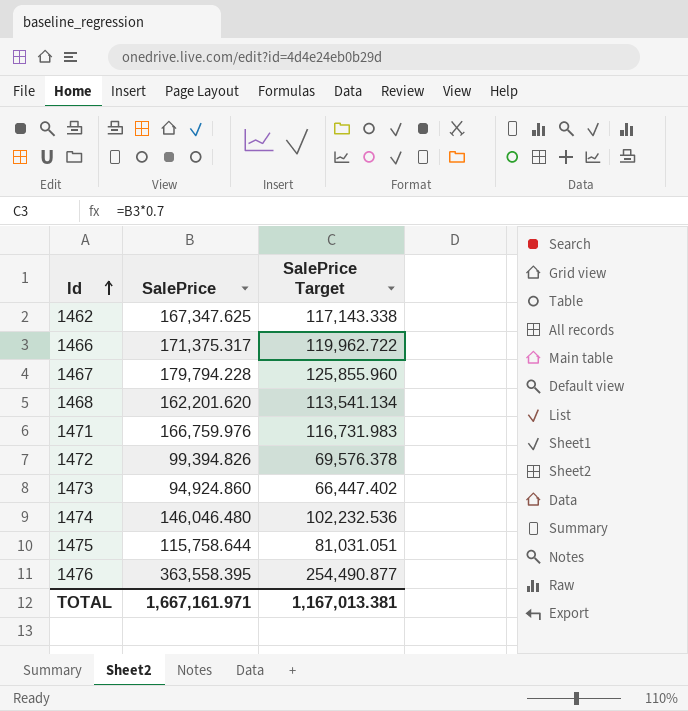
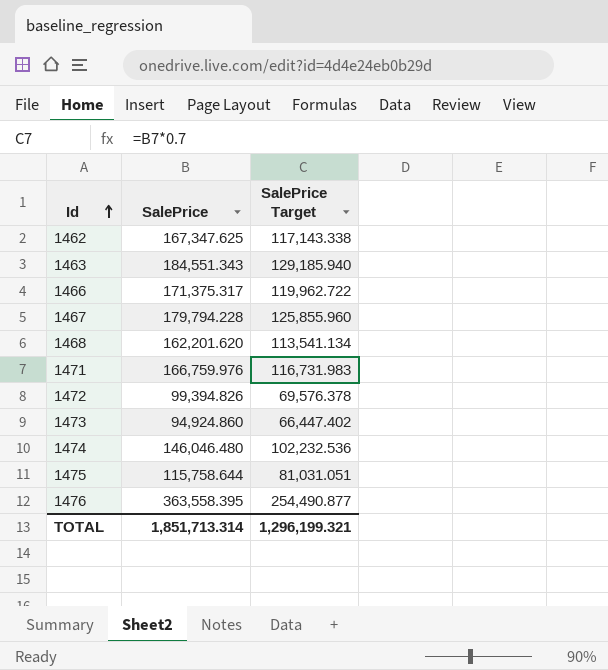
row 1463: none -> 184,551.343 | 129,185.940
TOTAL | SalePrice: 1,667,161.971 -> 1,851,713.314
TOTAL | SalePrice Target: 1,167,013.381 -> 1,296,199.321

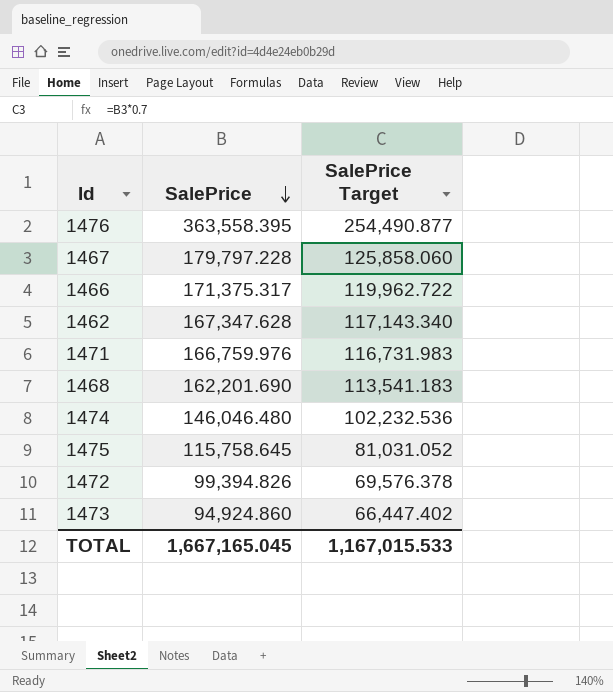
row order: Id ascending -> SalePrice descending
row 1463: 184,551.343 | 129,185.940 -> none
1467 | SalePrice: 179,794.228 -> 179,797.228
1467 | SalePrice Target: 125,855.960 -> 125,858.060
1462 | SalePrice: 167,347.625 -> 167,347.628
1462 | SalePrice Target: 117,143.338 -> 117,143.340
1468 | SalePrice: 162,201.620 -> 162,201.690
1468 | SalePrice Target: 113,541.134 -> 113,541.183
1475 | SalePrice: 115,758.644 -> 115,758.645
1475 | SalePrice Target: 81,031.051 -> 81,031.052
TOTAL | SalePrice: 1,851,713.314 -> 1,667,165.045
TOTAL | SalePrice Target: 1,296,199.321 -> 1,167,015.533

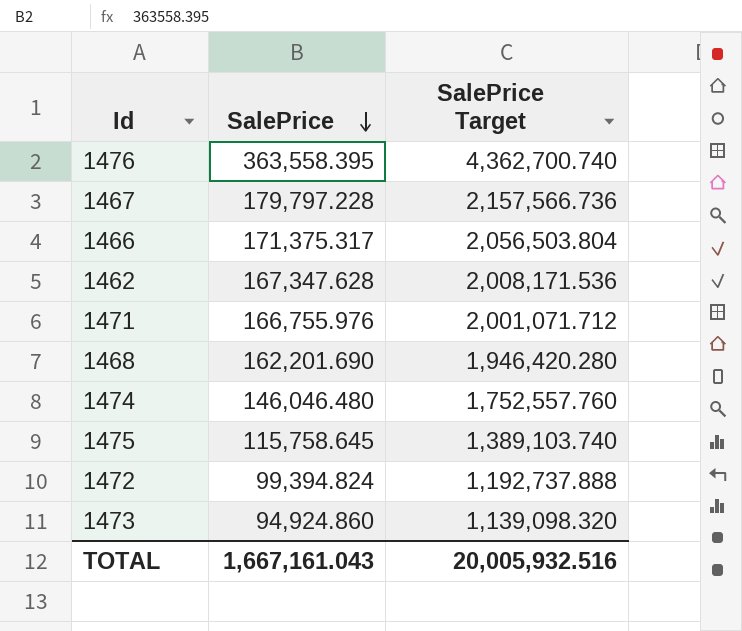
column SalePrice Target | formula: [SalePrice] * 0.7 -> [SalePrice] * 12
1471 | SalePrice: 166,759.976 -> 166,755.976
1472 | SalePrice: 99,394.826 -> 99,394.824
TOTAL | SalePrice: 1,667,165.045 -> 1,667,161.043
TOTAL | SalePrice Target: 1,167,015.533 -> 20,005,932.516

